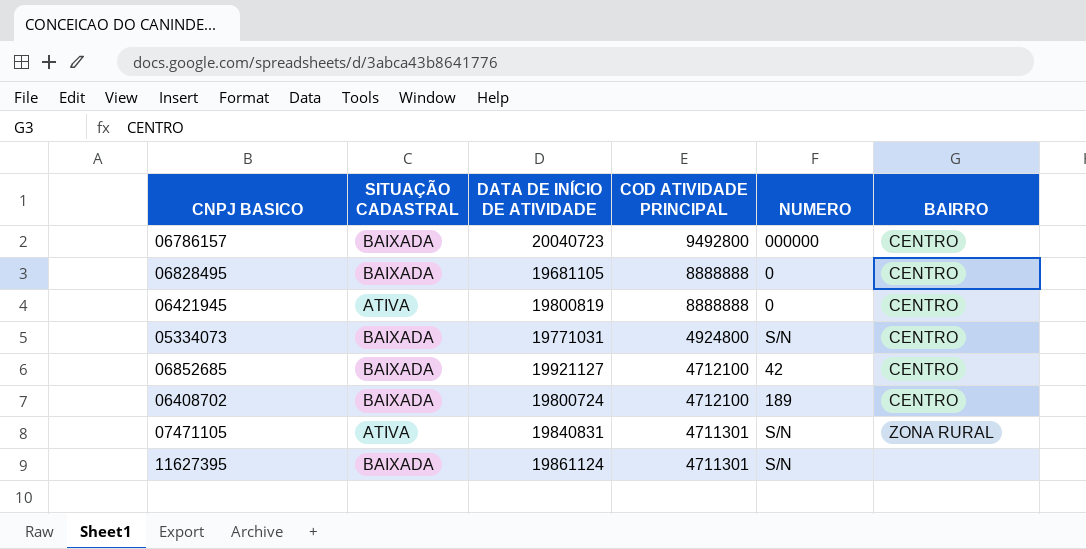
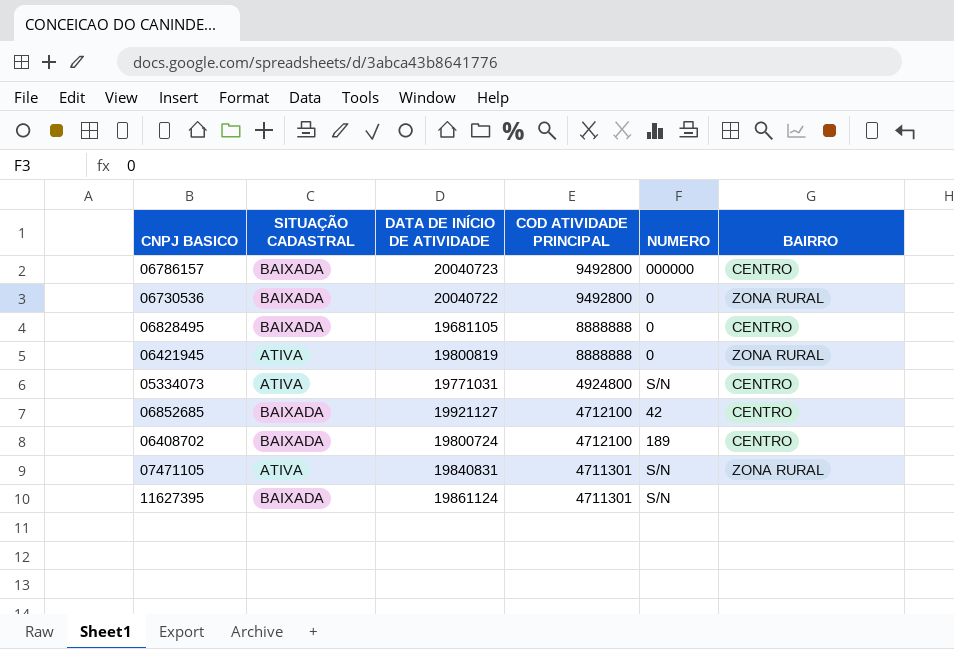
row 06730536: none -> BAIXADA | 20040722 | 9492800 | 0 | ZONA RURAL
06421945 | BAIRRO: CENTRO -> ZONA RURAL
05334073 | SITUAÇÃO CADASTRAL: BAIXADA -> ATIVA

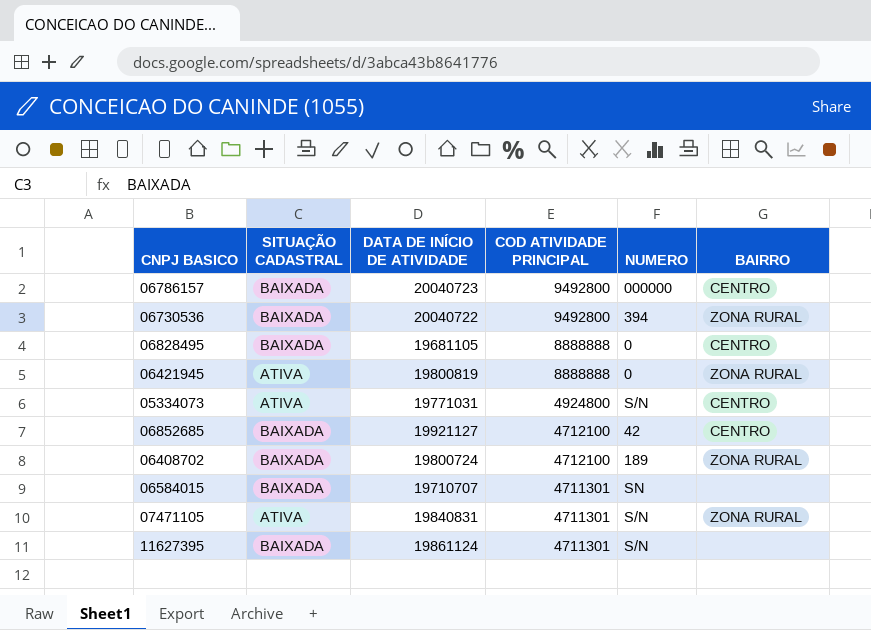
06730536 | NUMERO: 0 -> 394
06408702 | BAIRRO: CENTRO -> ZONA RURAL
row 06584015: none -> BAIXADA | 19710707 | 4711301 | SN | none

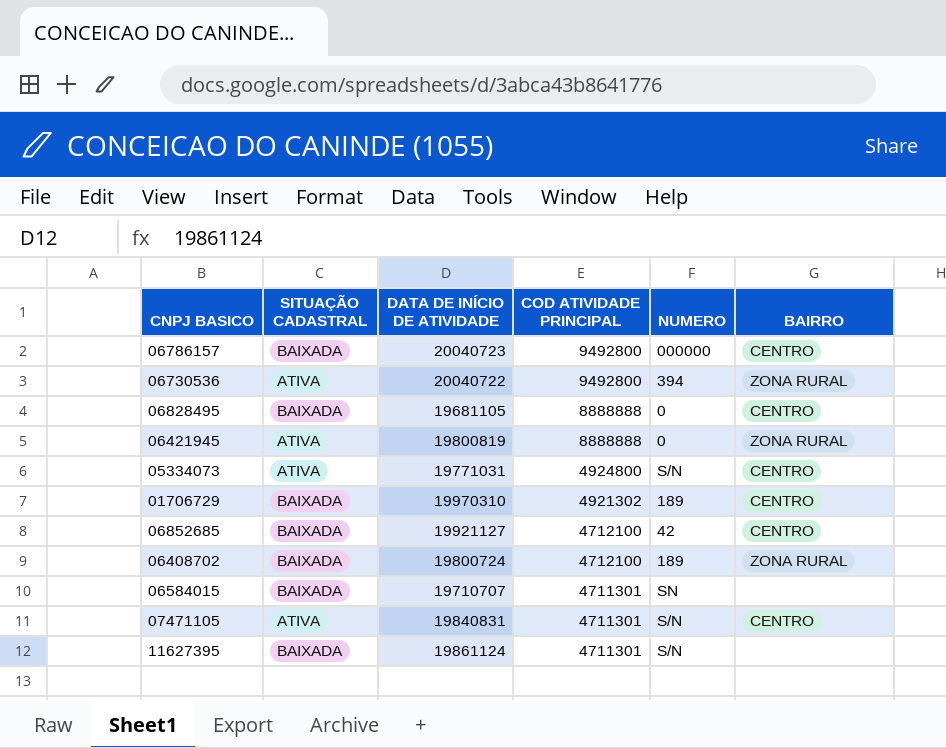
06730536 | SITUAÇÃO CADASTRAL: BAIXADA -> ATIVA
row 01706729: none -> BAIXADA | 19970310 | 4921302 | 189 | CENTRO
07471105 | BAIRRO: ZONA RURAL -> CENTRO

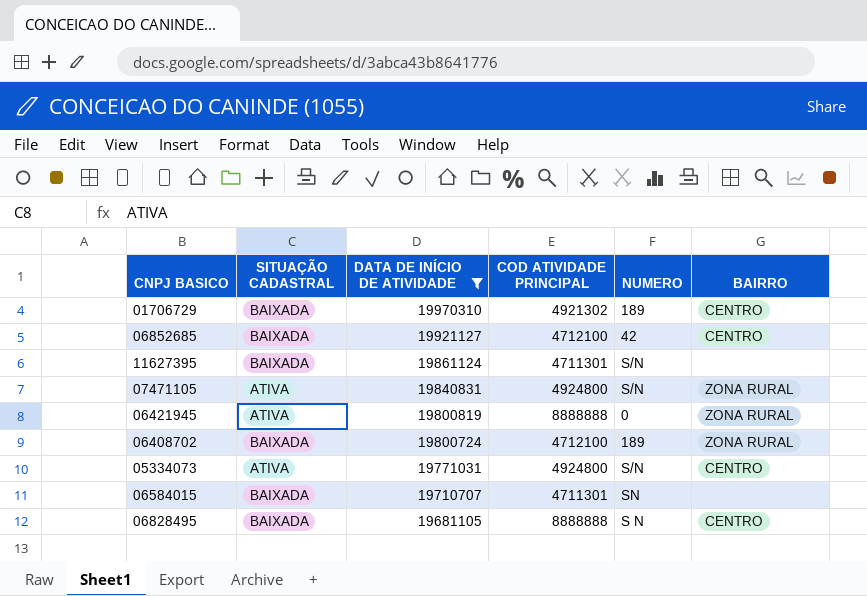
filter: none -> DATA DE INÍCIO DE ATIVIDADE <= 19970310
row order: COD ATIVIDADE PRINCIPAL descending -> DATA DE INÍCIO DE ATIVIDADE descending
07471105 | COD ATIVIDADE PRINCIPAL: 4711301 -> 4924800
07471105 | BAIRRO: CENTRO -> ZONA RURAL
06828495 | NUMERO: 0 -> S N

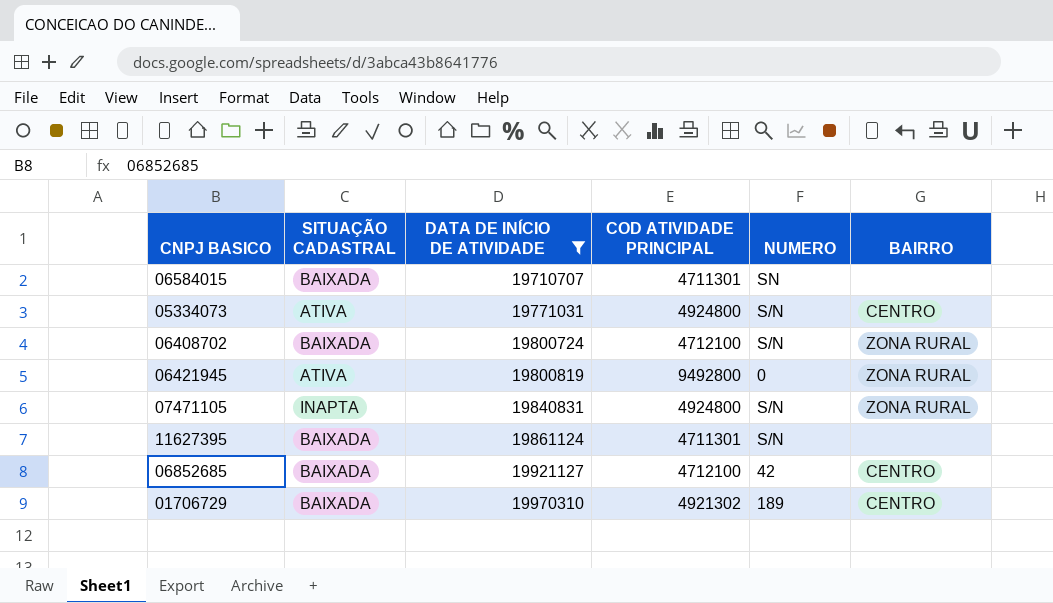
row order: DATA DE INÍCIO DE ATIVIDADE descending -> DATA DE INÍCIO DE ATIVIDADE ascending
row 06828495: BAIXADA | 19681105 | 8888888 | S N | CENTRO -> none
06408702 | NUMERO: 189 -> S/N
06421945 | COD ATIVIDADE PRINCIPAL: 8888888 -> 9492800
07471105 | SITUAÇÃO CADASTRAL: ATIVA -> INAPTA

